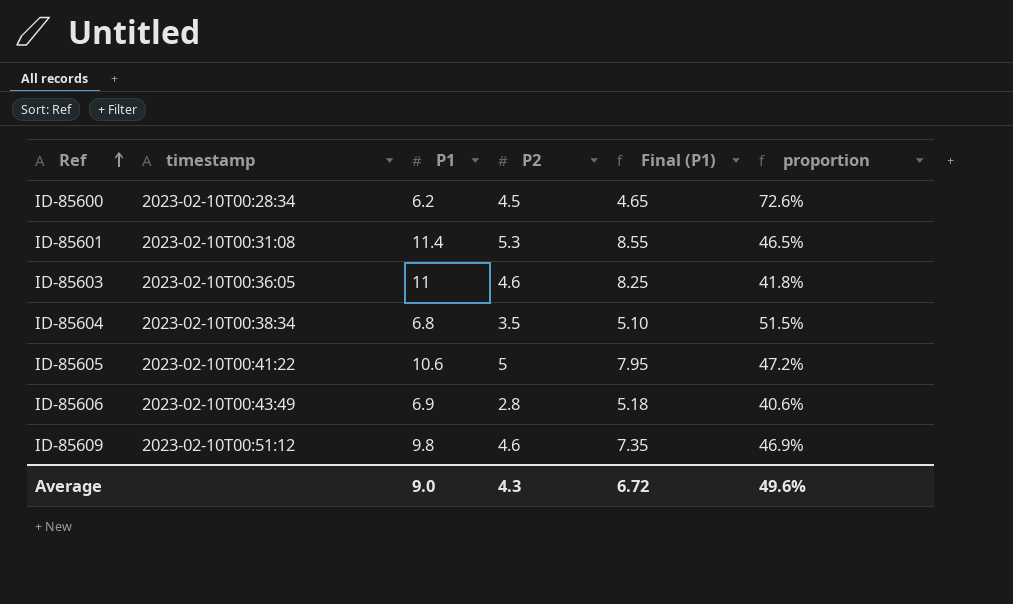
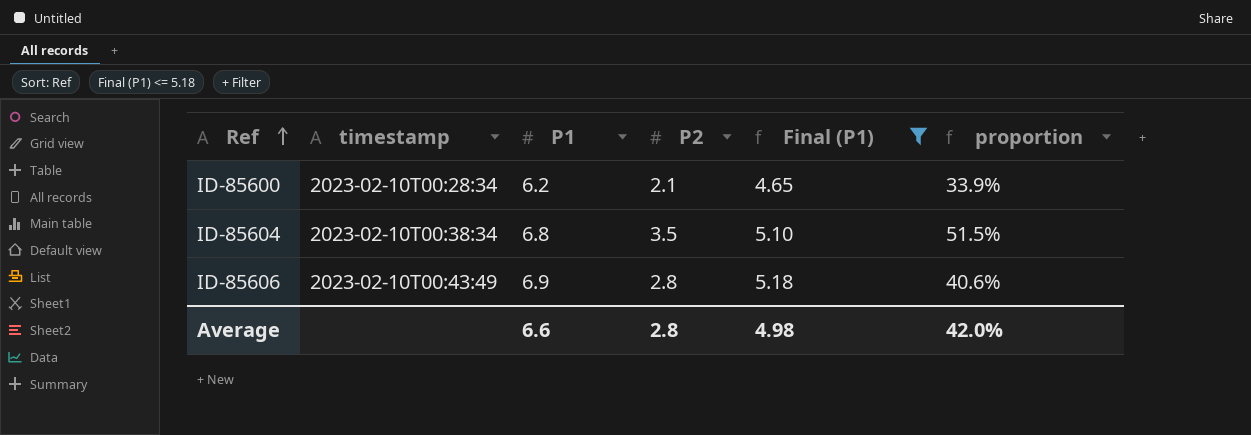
filter: none -> Final (P1) <= 5.18
ID-85600 | P2: 4.5 -> 2.1
ID-85600 | proportion: 72.6% -> 33.9%
Average | P1: 9.0 -> 6.6
Average | P2: 4.3 -> 2.8
Average | Final (P1): 6.72 -> 4.98
Average | proportion: 49.6% -> 42.0%

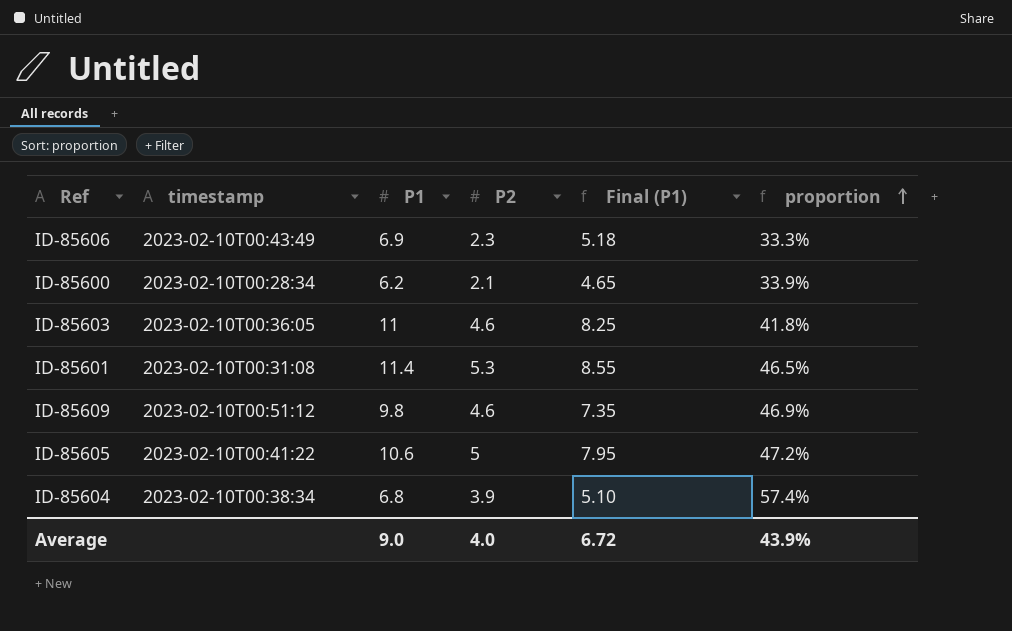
filter: Final (P1) <= 5.18 -> none
row order: Ref ascending -> proportion ascending
ID-85606 | P2: 2.8 -> 2.3
ID-85606 | proportion: 40.6% -> 33.3%
ID-85604 | P2: 3.5 -> 3.9
ID-85604 | proportion: 51.5% -> 57.4%
Average | P1: 6.6 -> 9.0
Average | P2: 2.8 -> 4.0
Average | Final (P1): 4.98 -> 6.72
Average | proportion: 42.0% -> 43.9%

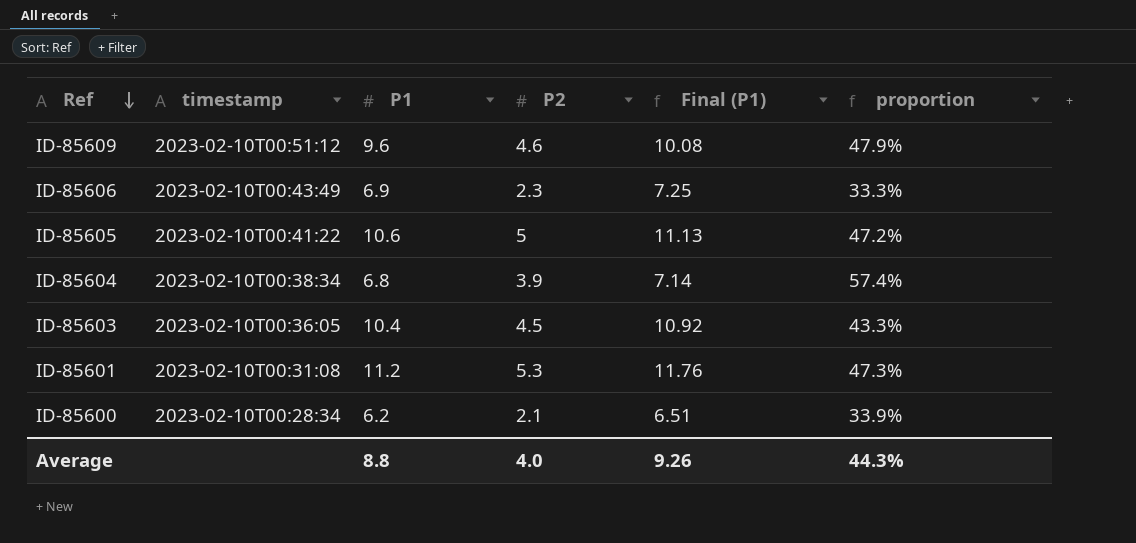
row order: proportion ascending -> Ref descending
column Final (P1) | formula: [P1] * 0.75 -> [P1] * 1.05
ID-85609 | P1: 9.8 -> 9.6
ID-85609 | proportion: 46.9% -> 47.9%
ID-85603 | P1: 11 -> 10.4
ID-85603 | P2: 4.6 -> 4.5
ID-85603 | proportion: 41.8% -> 43.3%
ID-85601 | P1: 11.4 -> 11.2
ID-85601 | proportion: 46.5% -> 47.3%
Average | P1: 9.0 -> 8.8
Average | Final (P1): 6.72 -> 9.26
Average | proportion: 43.9% -> 44.3%

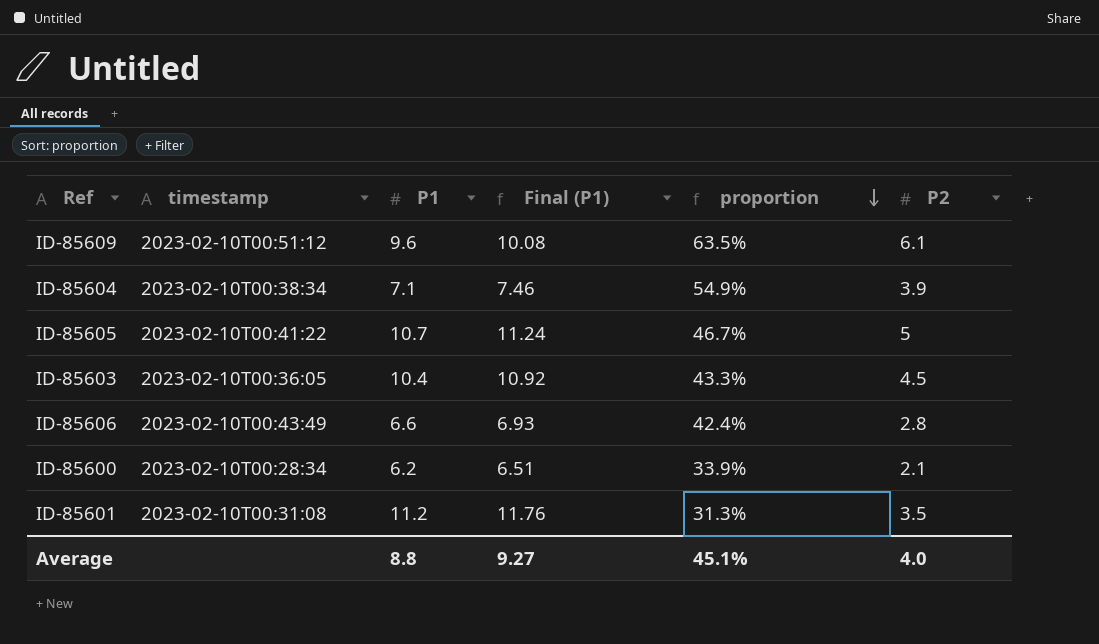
row order: Ref descending -> proportion descending
column P2 | position: 4 -> 6
ID-85609 | proportion: 47.9% -> 63.5%
ID-85609 | P2: 4.6 -> 6.1
ID-85604 | P1: 6.8 -> 7.1
ID-85604 | Final (P1): 7.14 -> 7.46
ID-85604 | proportion: 57.4% -> 54.9%
ID-85605 | P1: 10.6 -> 10.7
ID-85605 | Final (P1): 11.13 -> 11.24
ID-85605 | proportion: 47.2% -> 46.7%
ID-85606 | P1: 6.9 -> 6.6
ID-85606 | Final (P1): 7.25 -> 6.93
ID-85606 | proportion: 33.3% -> 42.4%
ID-85606 | P2: 2.3 -> 2.8
ID-85601 | proportion: 47.3% -> 31.3%
ID-85601 | P2: 5.3 -> 3.5
Average | Final (P1): 9.26 -> 9.27
Average | proportion: 44.3% -> 45.1%

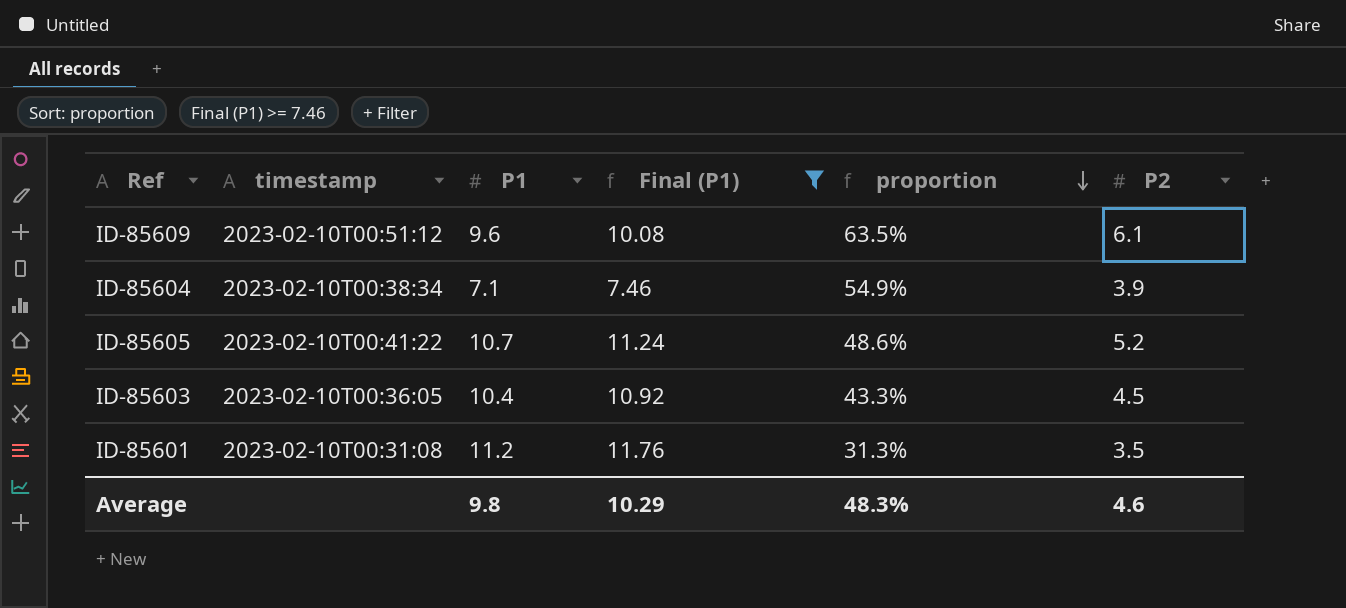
filter: none -> Final (P1) >= 7.46
ID-85605 | proportion: 46.7% -> 48.6%
ID-85605 | P2: 5 -> 5.2
Average | P1: 8.8 -> 9.8
Average | Final (P1): 9.27 -> 10.29
Average | proportion: 45.1% -> 48.3%
Average | P2: 4.0 -> 4.6

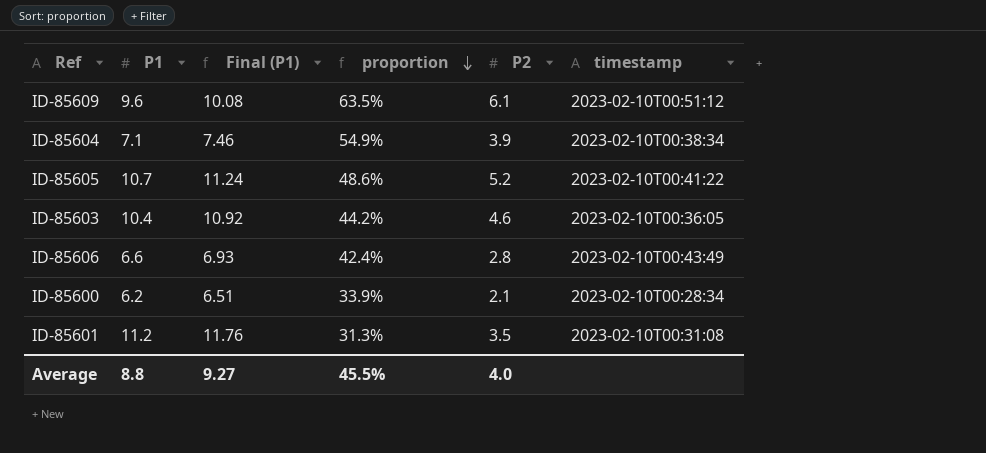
filter: Final (P1) >= 7.46 -> none
column timestamp | position: 2 -> 6
ID-85603 | proportion: 43.3% -> 44.2%
ID-85603 | P2: 4.5 -> 4.6
Average | P1: 9.8 -> 8.8
Average | Final (P1): 10.29 -> 9.27
Average | proportion: 48.3% -> 45.5%
Average | P2: 4.6 -> 4.0

